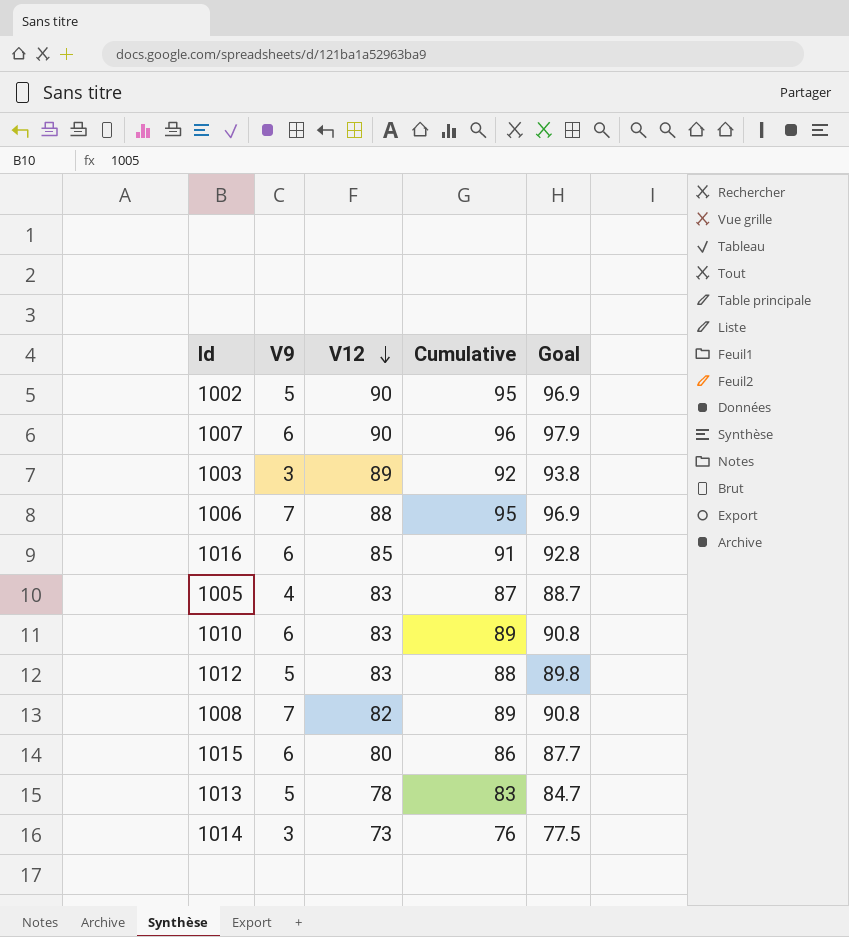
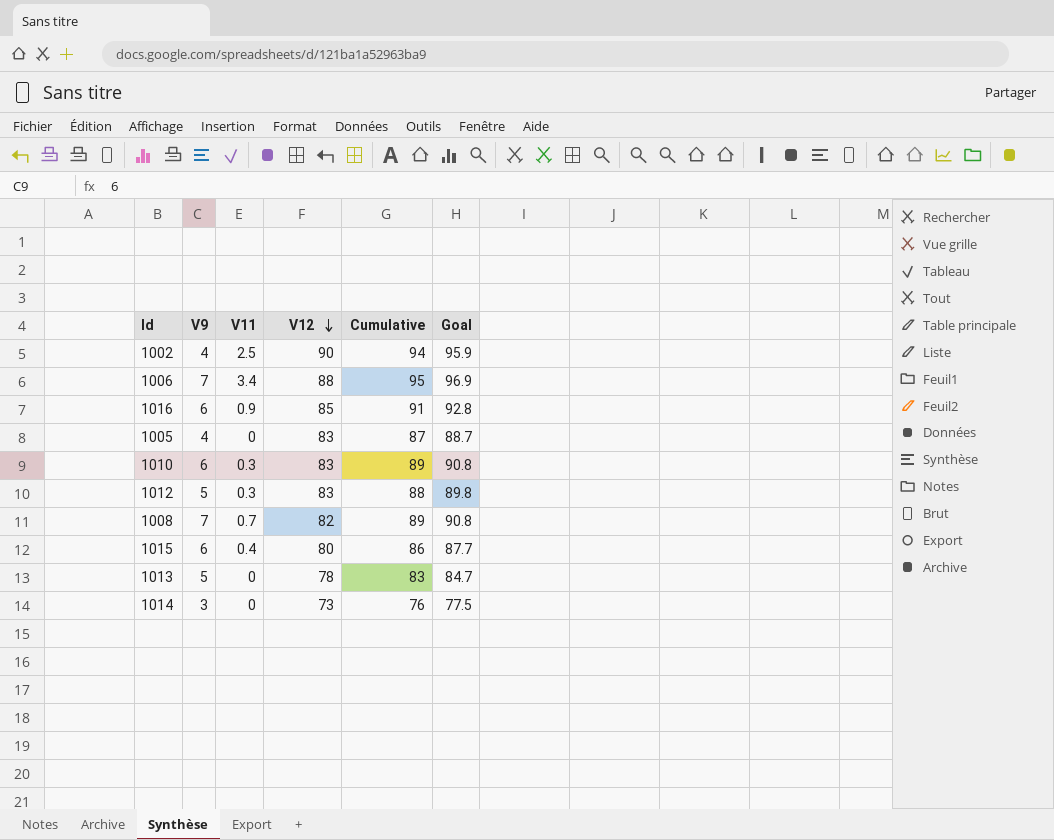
column V11 | position: none -> 3
row 1007: 6 | 90 | 96 | 97.9 -> none
row 1003: 3 | 89 | 92 | 93.8 -> none
1002 | V9: 5 -> 4
1002 | Cumulative: 95 -> 94
1002 | Goal: 96.9 -> 95.9

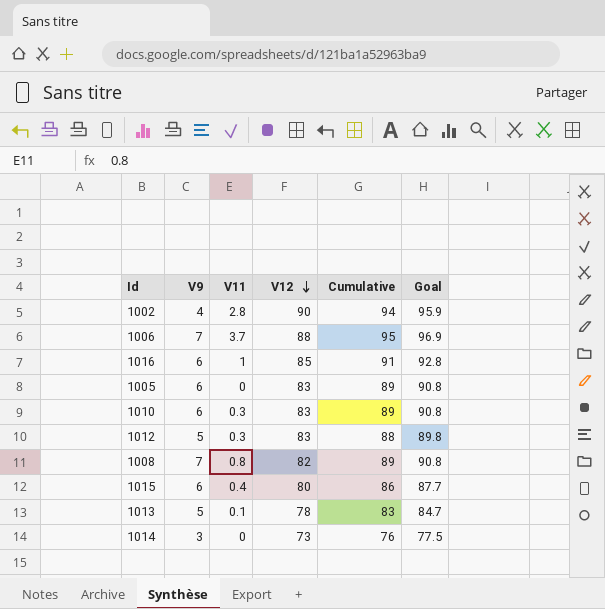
1002 | V11: 2.5 -> 2.8
1006 | V11: 3.4 -> 3.7
1016 | V11: 0.9 -> 1
1005 | V9: 4 -> 6
1005 | Cumulative: 87 -> 89
1005 | Goal: 88.7 -> 90.8
1008 | V11: 0.7 -> 0.8
1013 | V11: 0 -> 0.1

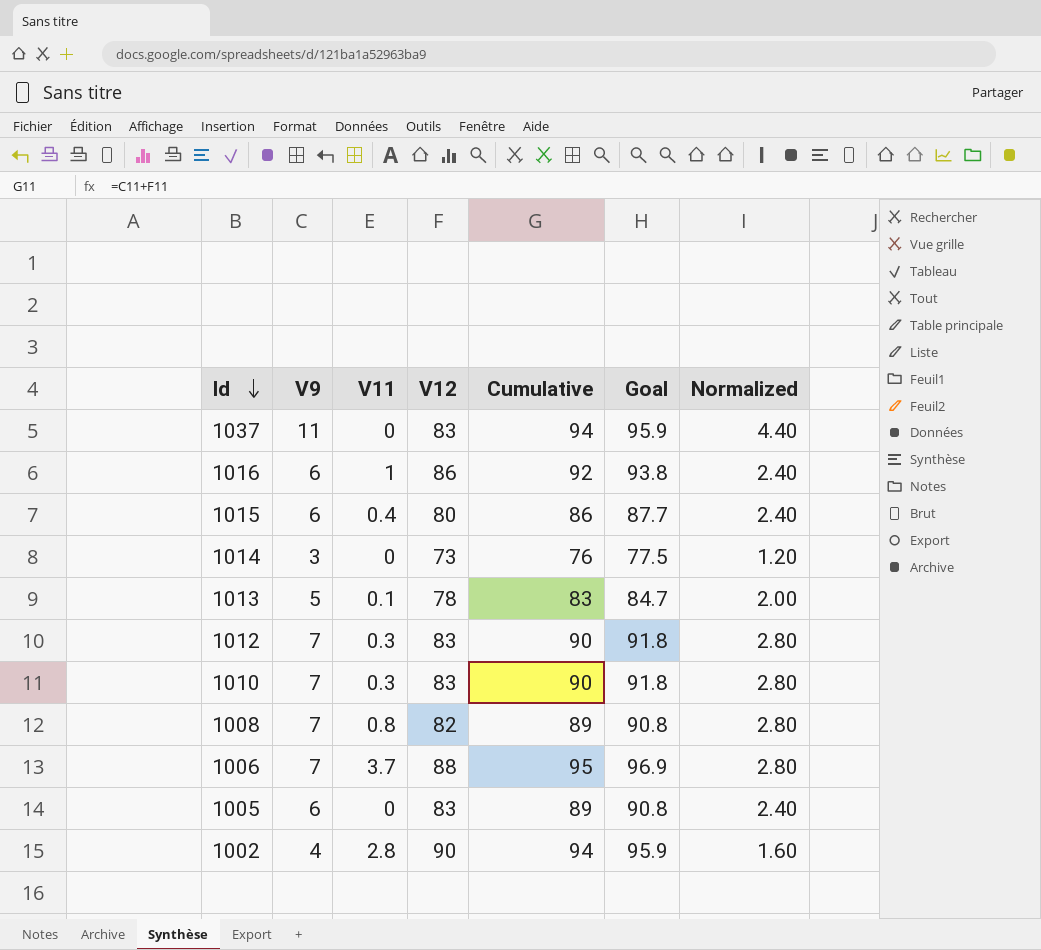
row order: V12 descending -> Id descending
column Normalized | formula: none -> [V9] * 0.4
row 1037: none -> 11 | 0 | 83 | 94 | 95.9 | 4.40
1016 | V12: 85 -> 86
1016 | Cumulative: 91 -> 92
1016 | Goal: 92.8 -> 93.8
1012 | V9: 5 -> 7
1012 | Cumulative: 88 -> 90
1012 | Goal: 89.8 -> 91.8
1010 | V9: 6 -> 7
1010 | Cumulative: 89 -> 90
1010 | Goal: 90.8 -> 91.8

